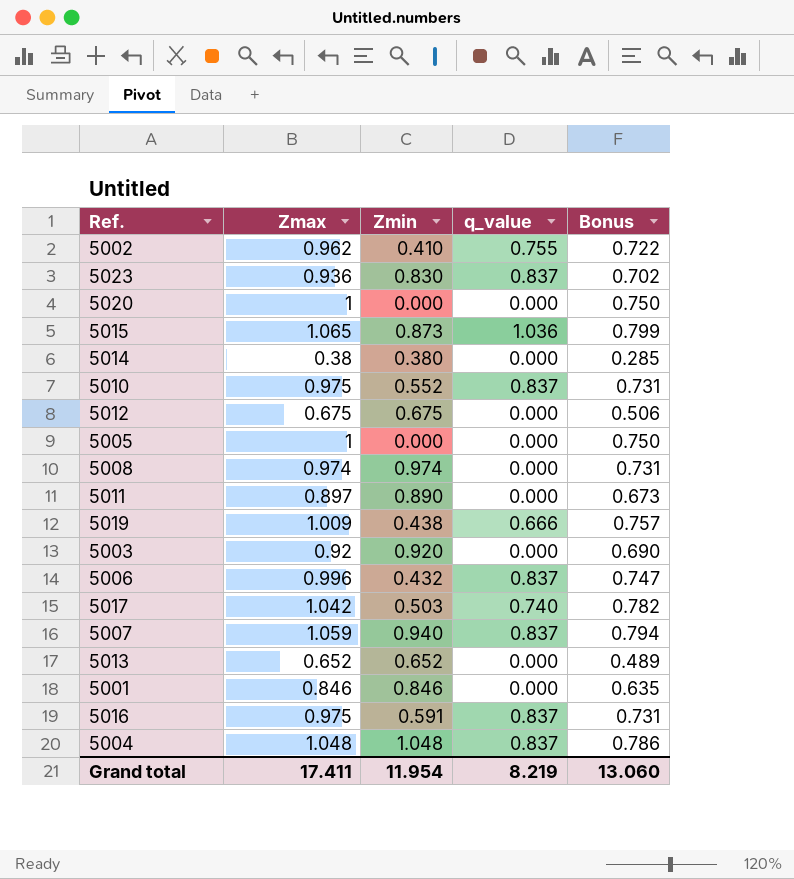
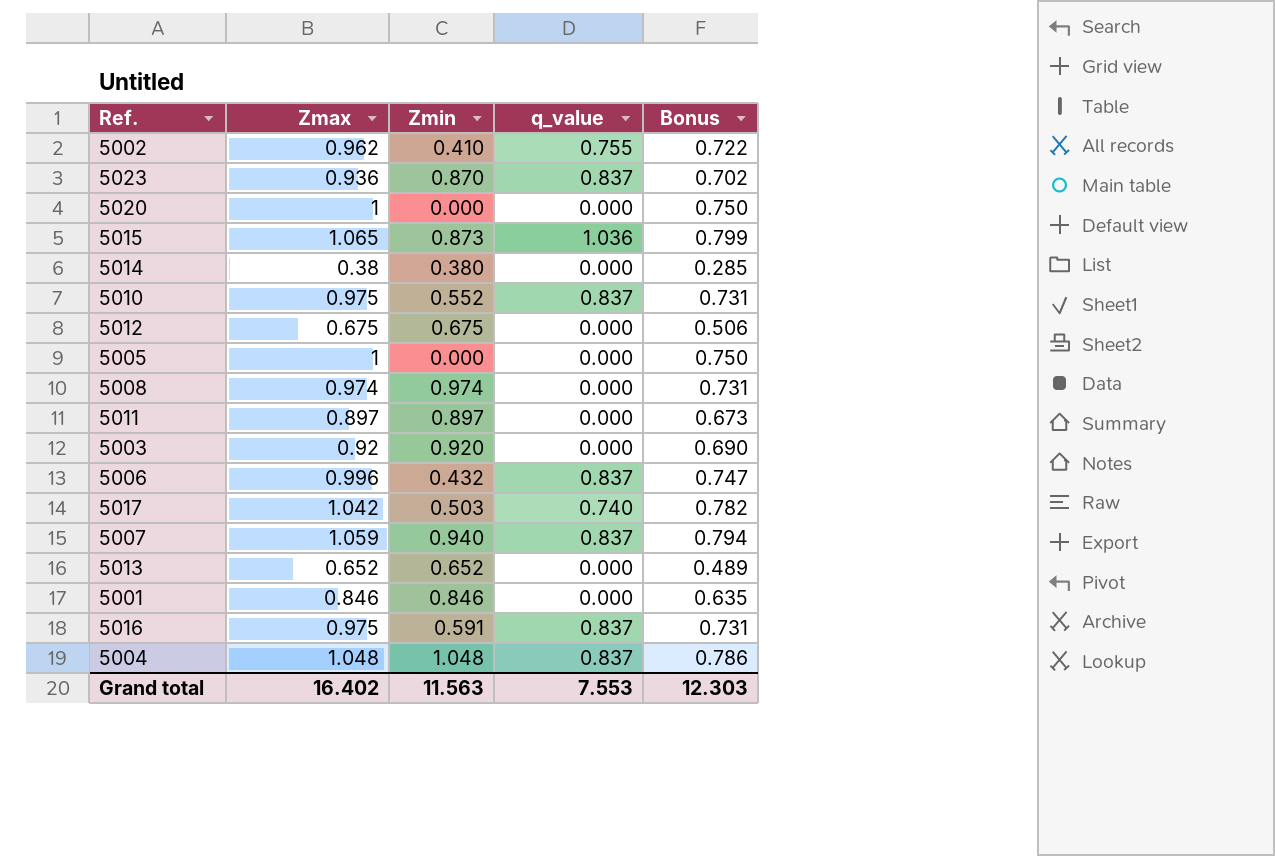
row 5019: 1.009 | 0.438 | 0.666 | 0.757 -> none
5023 | Zmin: 0.830 -> 0.870
5011 | Zmin: 0.890 -> 0.897
Grand total | Zmax: 17.411 -> 16.402
Grand total | Zmin: 11.954 -> 11.563
Grand total | q_value: 8.219 -> 7.553
Grand total | Bonus: 13.060 -> 12.303

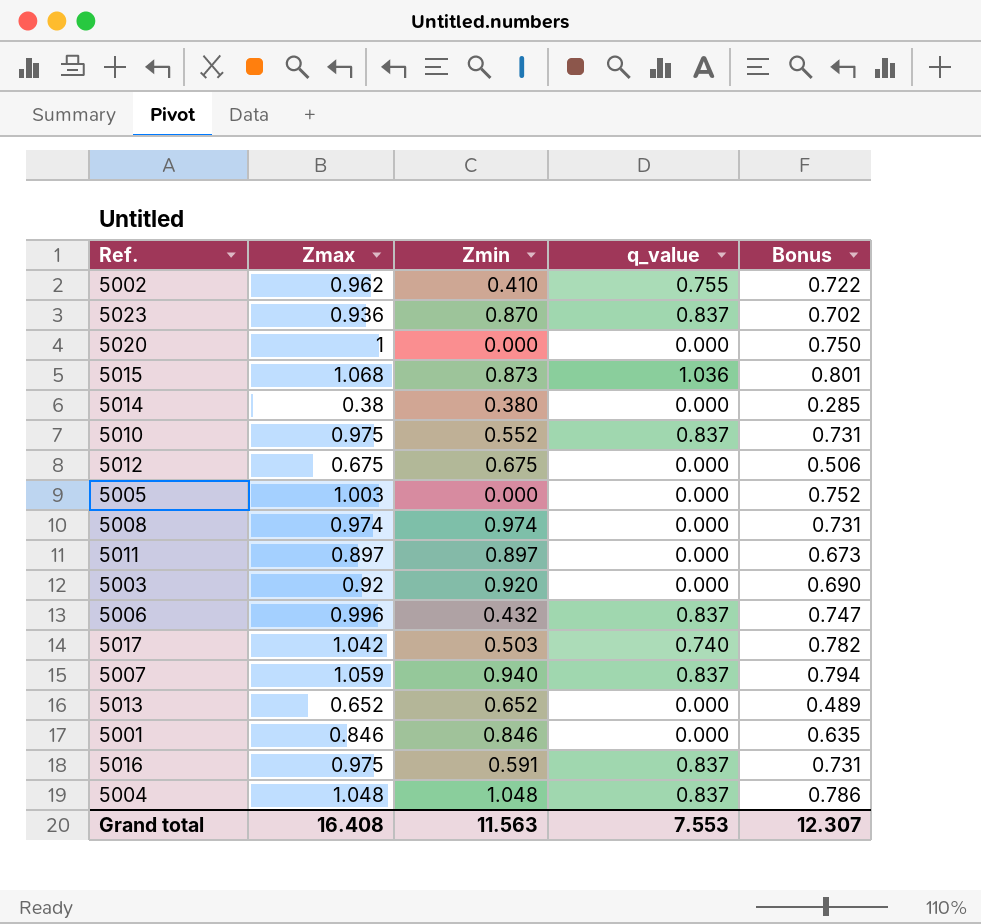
5015 | Zmax: 1.065 -> 1.068
5015 | Bonus: 0.799 -> 0.801
5005 | Zmax: 1 -> 1.003
5005 | Bonus: 0.750 -> 0.752
Grand total | Zmax: 16.402 -> 16.408
Grand total | Bonus: 12.303 -> 12.307

